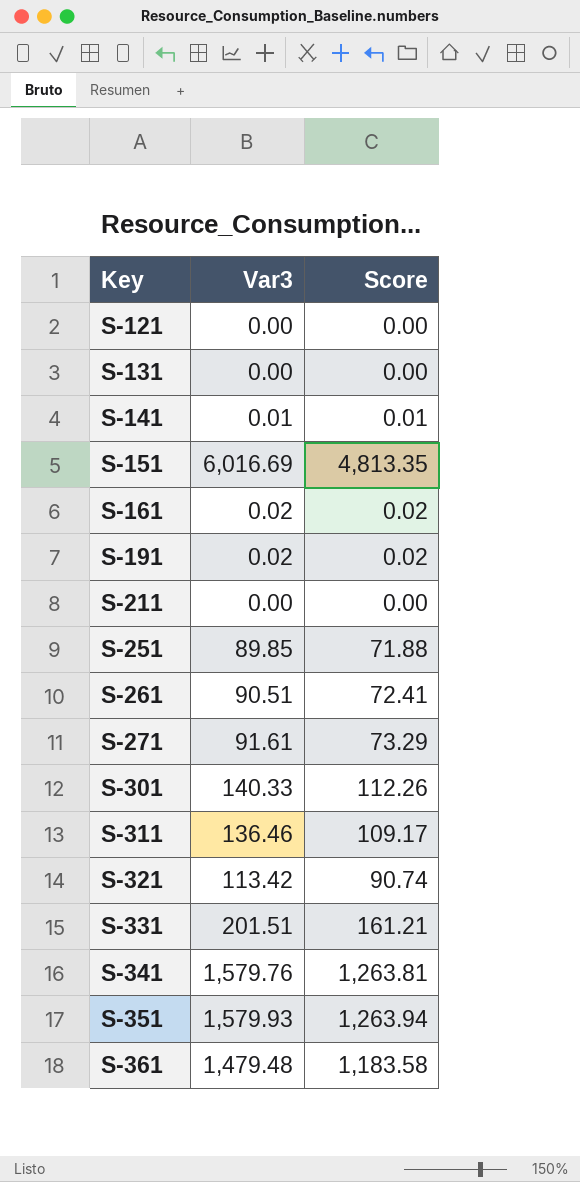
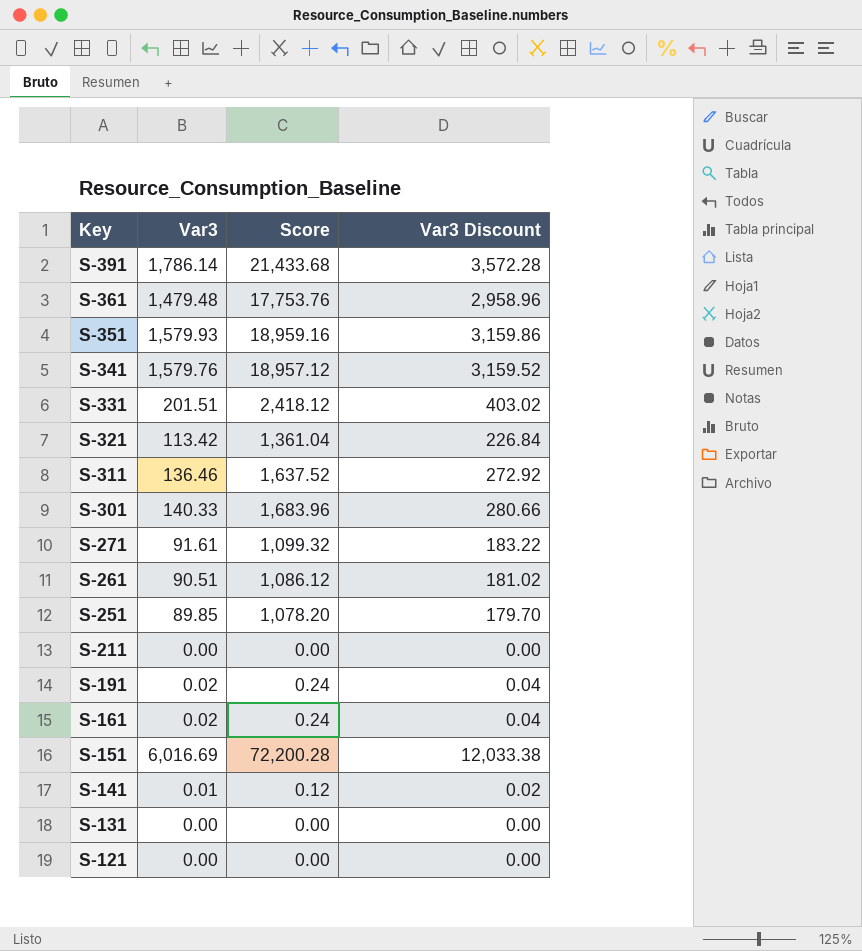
row order: Key ascending -> Key descending
column Score | formula: [Var3] * 0.8 -> [Var3] * 12
column Var3 Discount | formula: none -> [Var3] * 2
row S-391: none -> 1,786.14 | 21,433.68 | 3,572.28

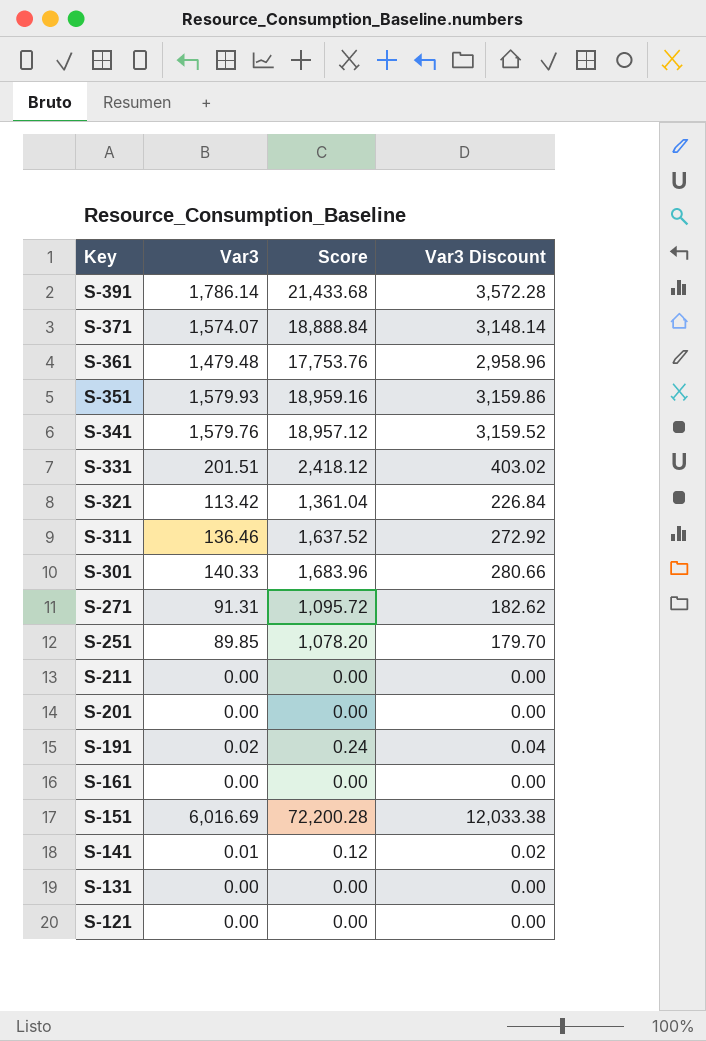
row S-261: 90.51 | 1,086.12 | 181.02 -> none
row S-371: none -> 1,574.07 | 18,888.84 | 3,148.14
S-271 | Var3: 91.61 -> 91.31
S-271 | Score: 1,099.32 -> 1,095.72
S-271 | Var3 Discount: 183.22 -> 182.62
row S-201: none -> 0.00 | 0.00 | 0.00
S-161 | Var3: 0.02 -> 0.00
S-161 | Score: 0.24 -> 0.00
S-161 | Var3 Discount: 0.04 -> 0.00

